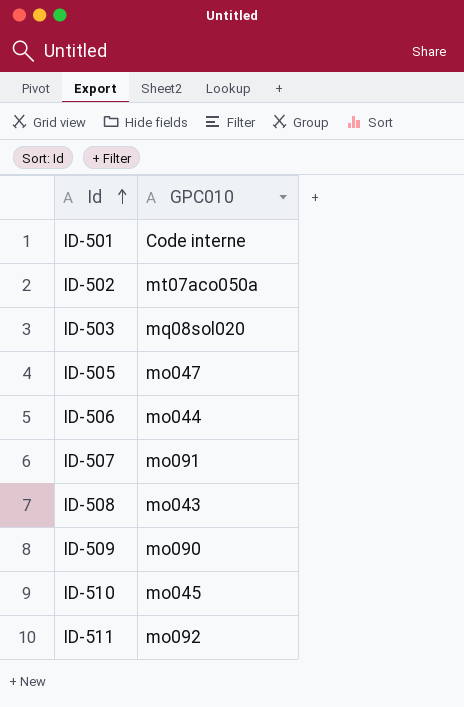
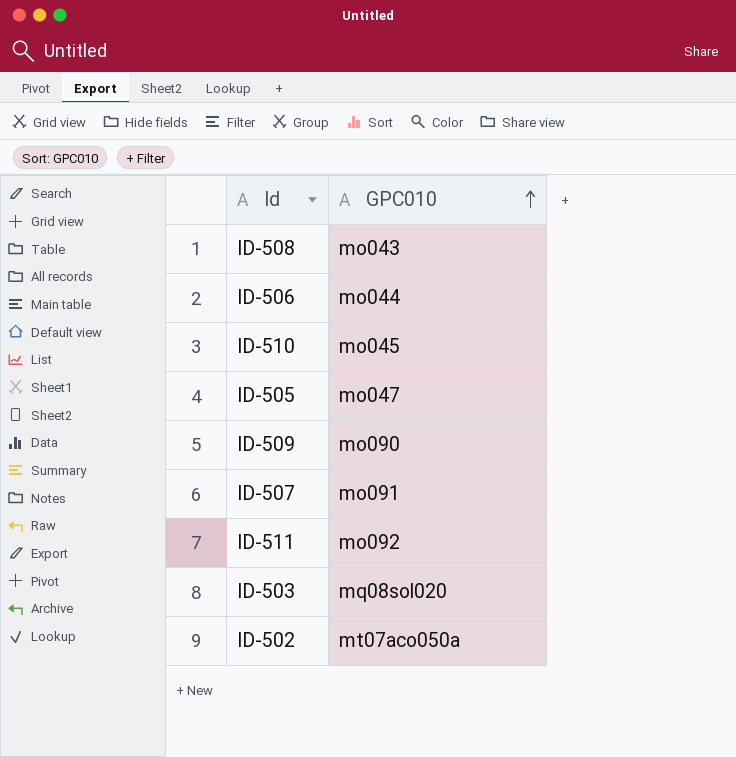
row order: Id ascending -> GPC010 ascending
row ID-501: Code interne -> none

